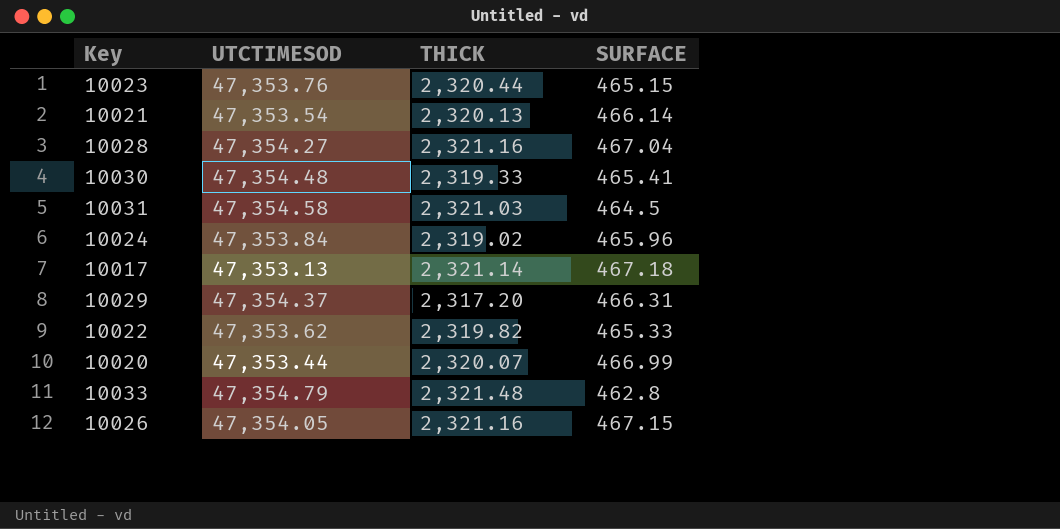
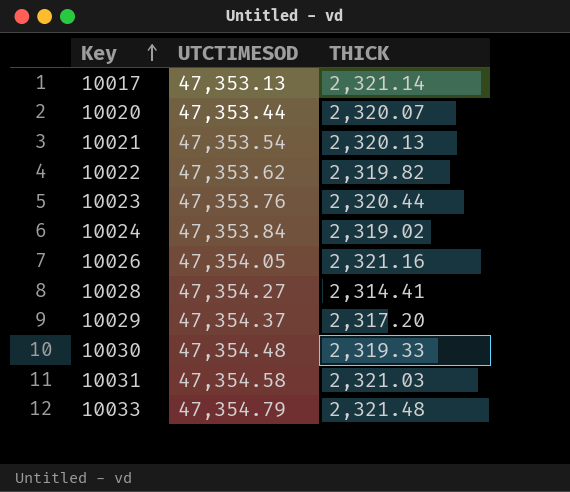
row order: none -> Key ascending
column SURFACE | position: 4 -> none
10028 | THICK: 2,321.16 -> 2,314.41

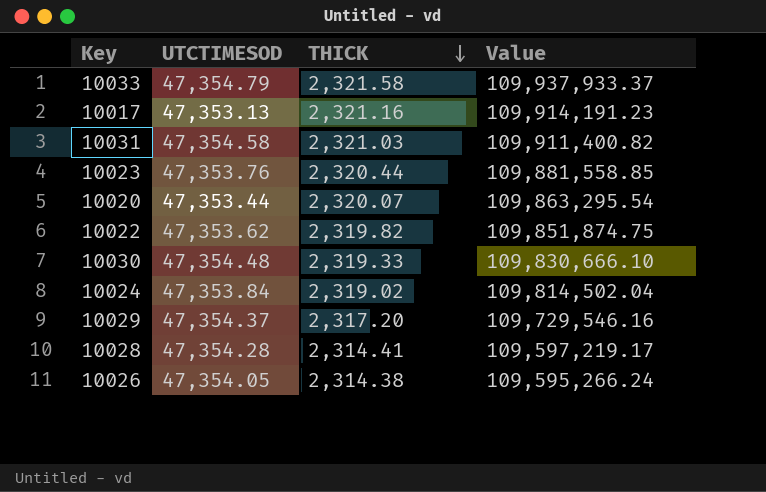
row order: Key ascending -> THICK descending
column Value | formula: none -> [UTCTIMESOD] * [THICK]
row 10021: 47,353.54 | 2,320.13 -> none
10033 | THICK: 2,321.48 -> 2,321.58
10017 | THICK: 2,321.14 -> 2,321.16
10028 | UTCTIMESOD: 47,354.27 -> 47,354.28
10026 | THICK: 2,321.16 -> 2,314.38

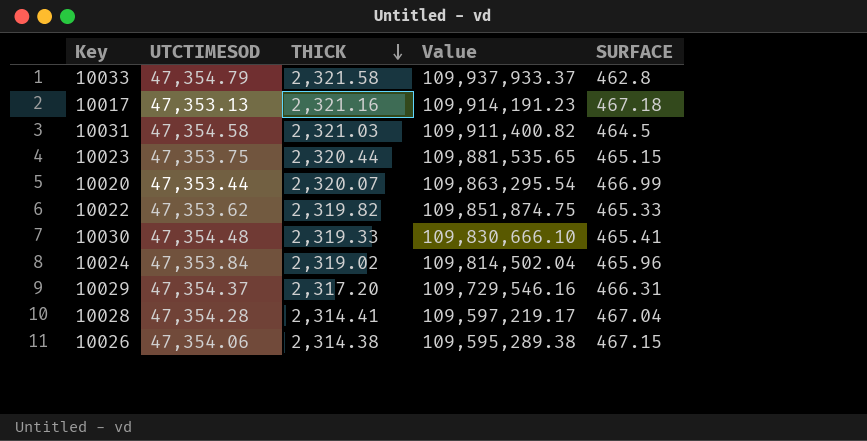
column SURFACE | position: none -> 5
10023 | UTCTIMESOD: 47,353.76 -> 47,353.75
10023 | Value: 109,881,558.85 -> 109,881,535.65
10026 | UTCTIMESOD: 47,354.05 -> 47,354.06
10026 | Value: 109,595,266.24 -> 109,595,289.38

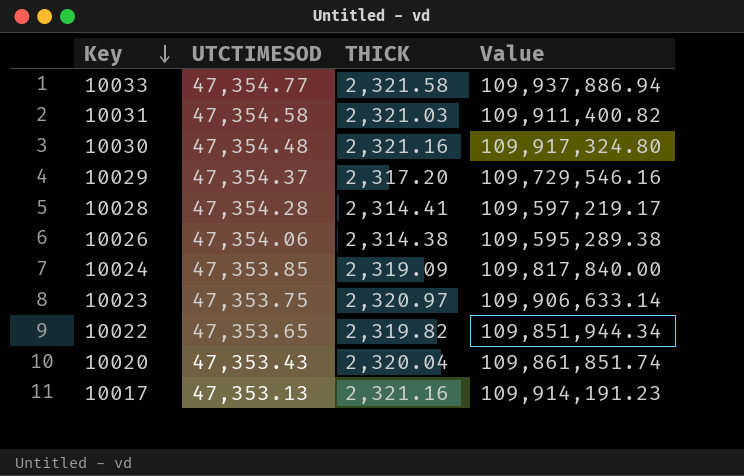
row order: THICK descending -> Key descending
column SURFACE | position: 5 -> none
10033 | UTCTIMESOD: 47,354.79 -> 47,354.77
10033 | Value: 109,937,933.37 -> 109,937,886.94
10030 | THICK: 2,319.33 -> 2,321.16
10030 | Value: 109,830,666.10 -> 109,917,324.80
10024 | UTCTIMESOD: 47,353.84 -> 47,353.85
10024 | THICK: 2,319.02 -> 2,319.09
10024 | Value: 109,814,502.04 -> 109,817,840.00
10023 | THICK: 2,320.44 -> 2,320.97
10023 | Value: 109,881,535.65 -> 109,906,633.14
10022 | UTCTIMESOD: 47,353.62 -> 47,353.65
10022 | Value: 109,851,874.75 -> 109,851,944.34
10020 | UTCTIMESOD: 47,353.44 -> 47,353.43
10020 | THICK: 2,320.07 -> 2,320.04
10020 | Value: 109,863,295.54 -> 109,861,851.74

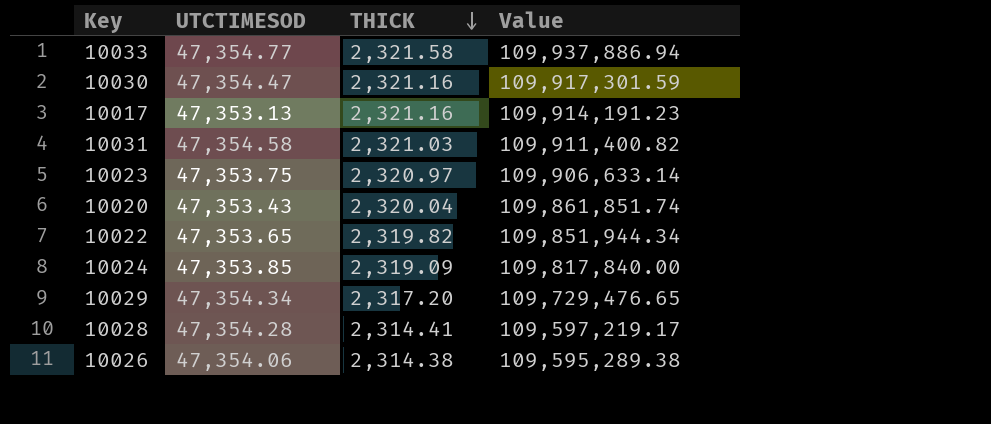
row order: Key descending -> THICK descending
10030 | UTCTIMESOD: 47,354.48 -> 47,354.47
10030 | Value: 109,917,324.80 -> 109,917,301.59
10029 | UTCTIMESOD: 47,354.37 -> 47,354.34
10029 | Value: 109,729,546.16 -> 109,729,476.65

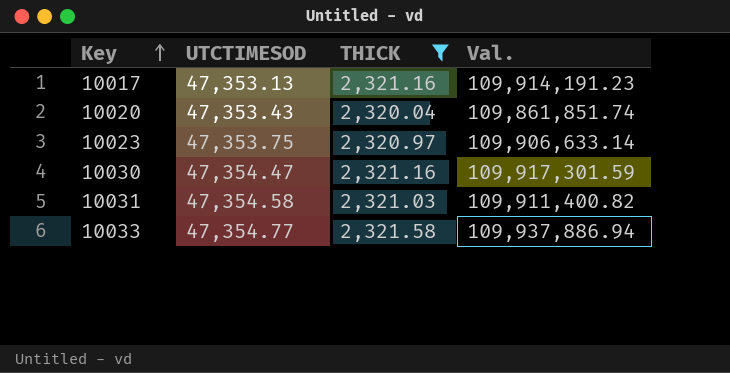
filter: none -> THICK >= 2,320.04
row order: THICK descending -> Key ascending
column name: Value -> Val.

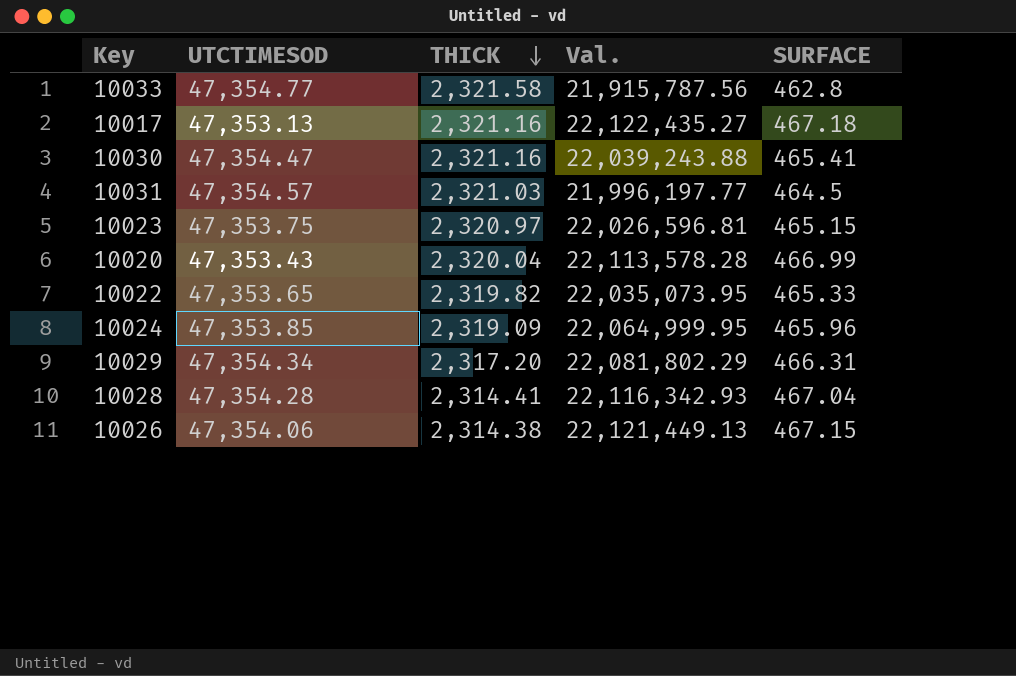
filter: THICK >= 2,320.04 -> none
row order: Key ascending -> THICK descending
column Val. | formula: [UTCTIMESOD] * [THICK] -> [UTCTIMESOD] * [SURFACE]
column SURFACE | position: none -> 5
10031 | UTCTIMESOD: 47,354.58 -> 47,354.57

